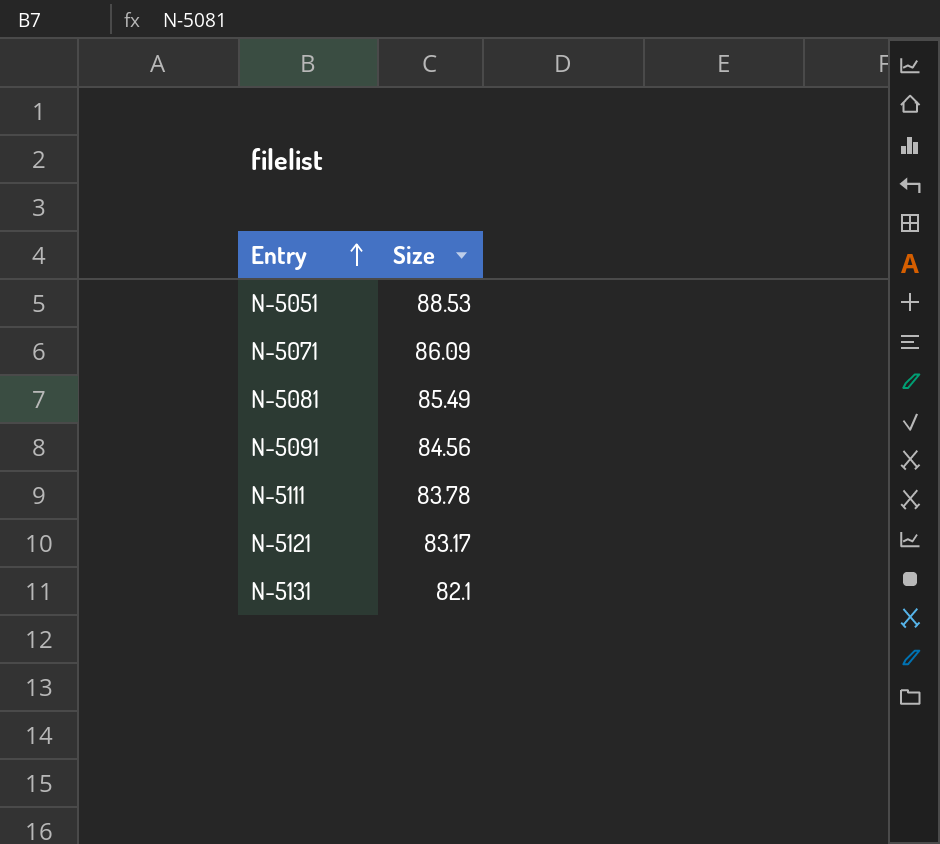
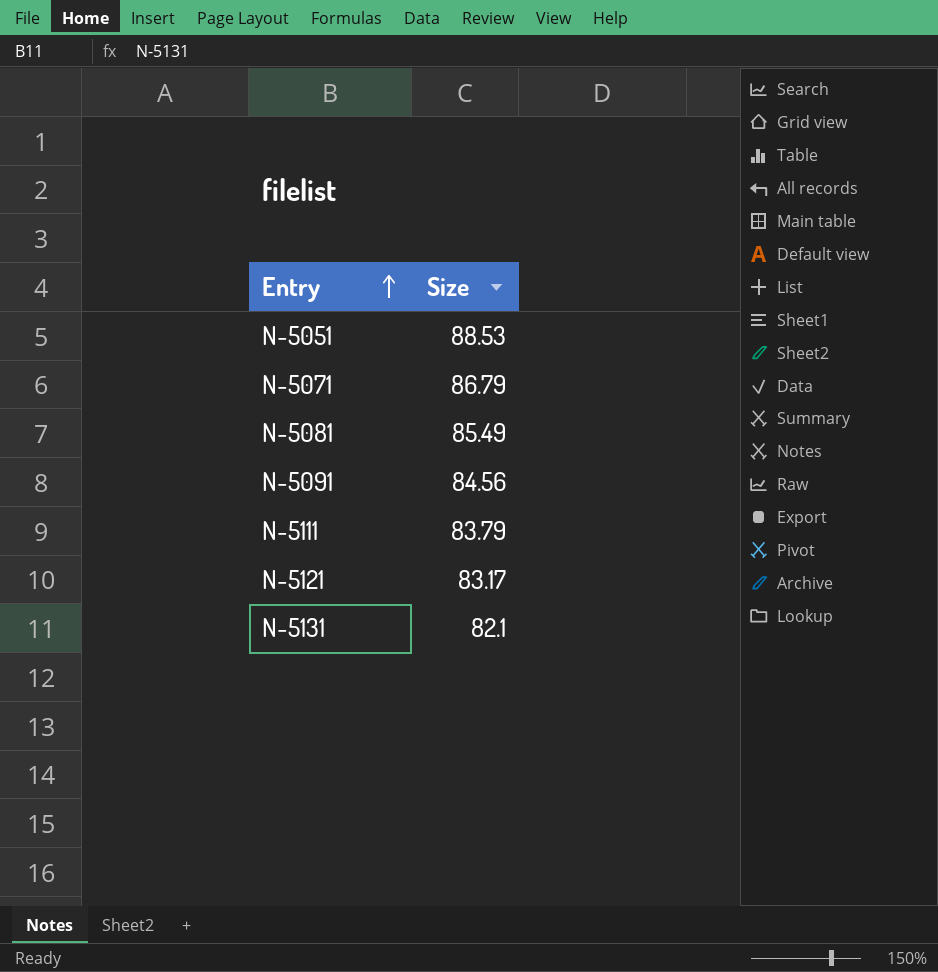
N-5071 | Size: 86.09 -> 86.79
N-5111 | Size: 83.78 -> 83.79

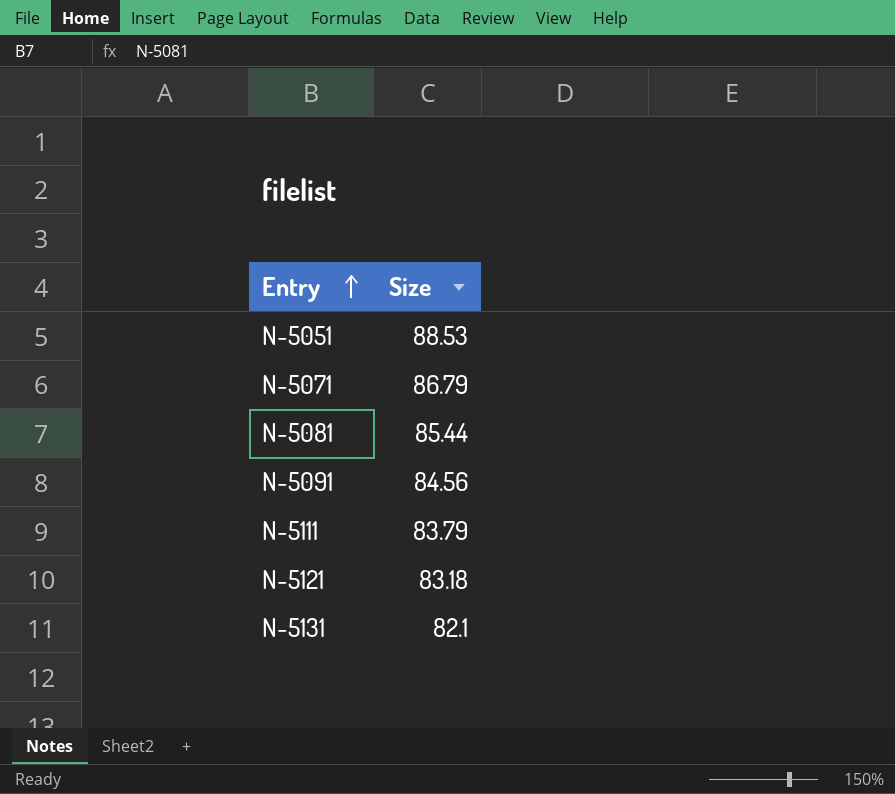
N-5081 | Size: 85.49 -> 85.44
N-5121 | Size: 83.17 -> 83.18

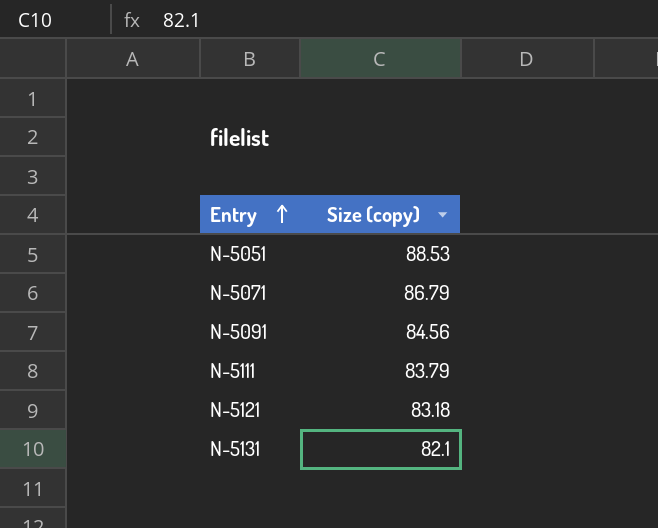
column name: Size -> Size (copy)
row N-5081: 85.44 -> none

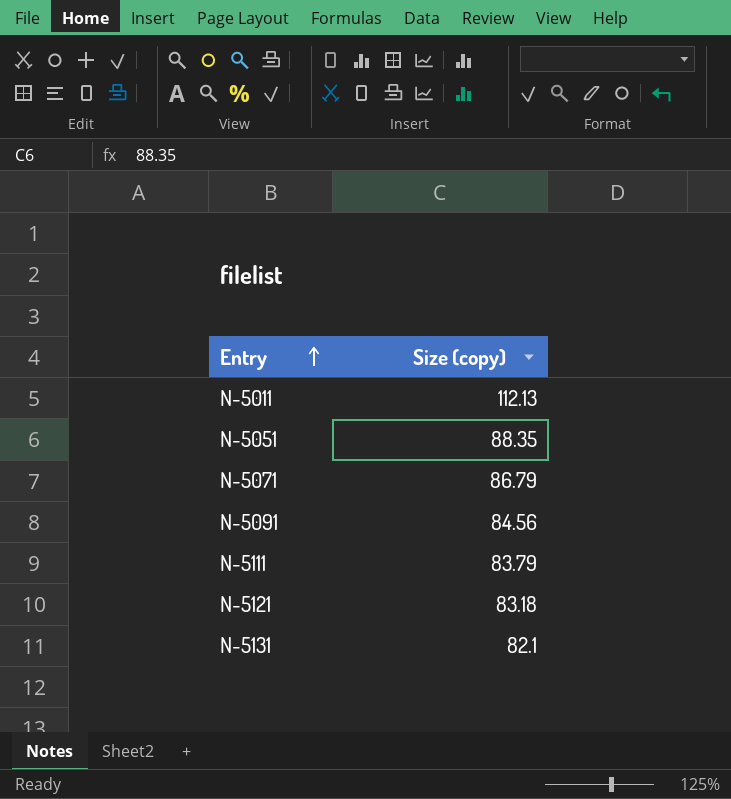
row N-5011: none -> 112.13
N-5051 | Size (copy): 88.53 -> 88.35

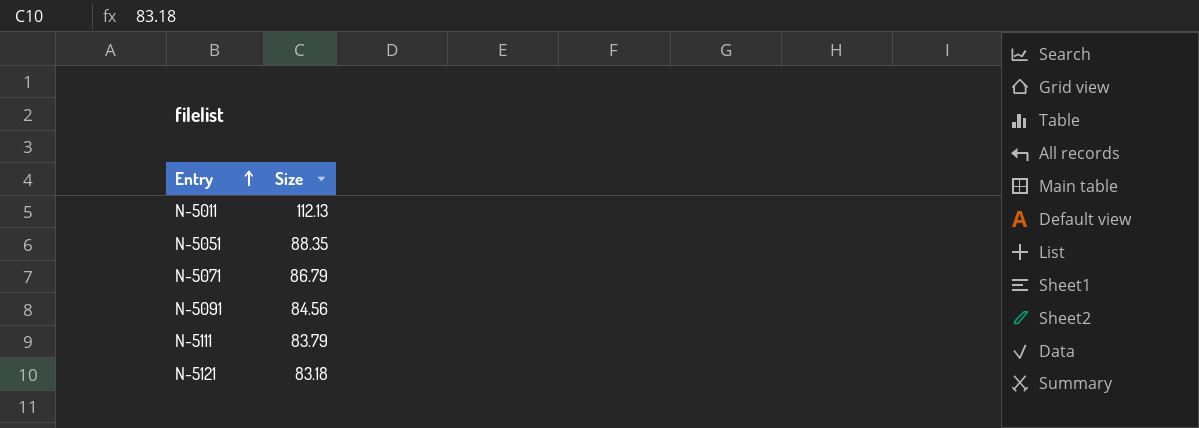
column name: Size (copy) -> Size
row N-5131: 82.1 -> none

